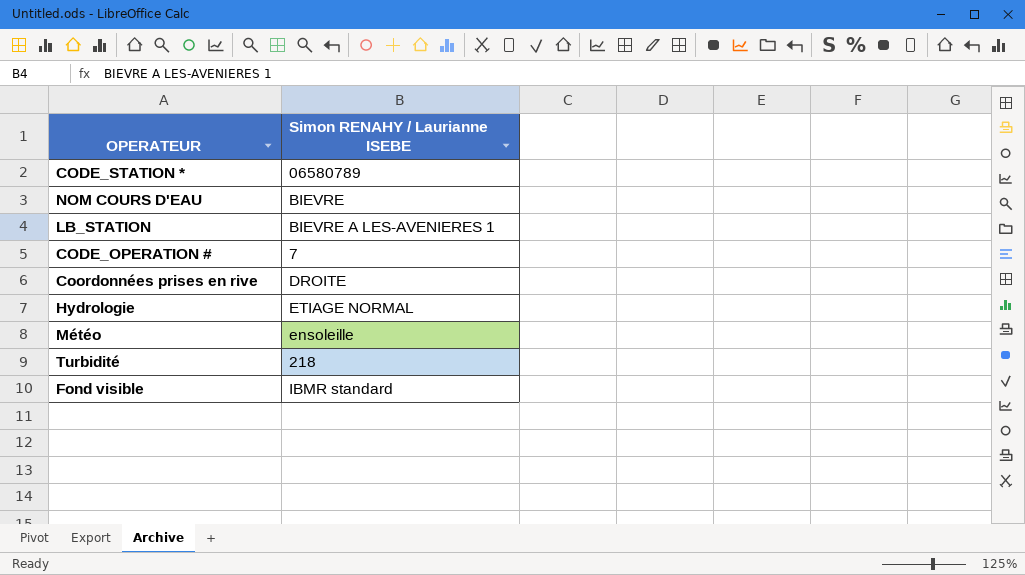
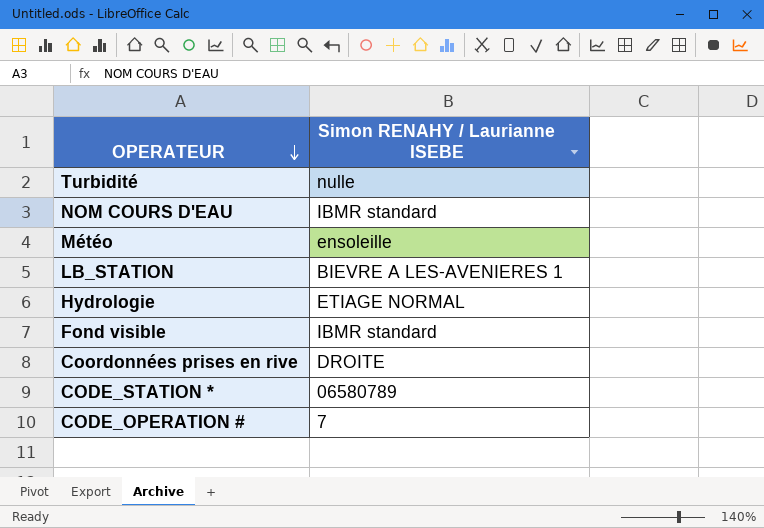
row order: none -> OPERATEUR descending
Turbidité | Simon RENAHY / Laurianne ISEBE: 218 -> nulle
NOM COURS D'EAU | Simon RENAHY / Laurianne ISEBE: BIEVRE -> IBMR standard

